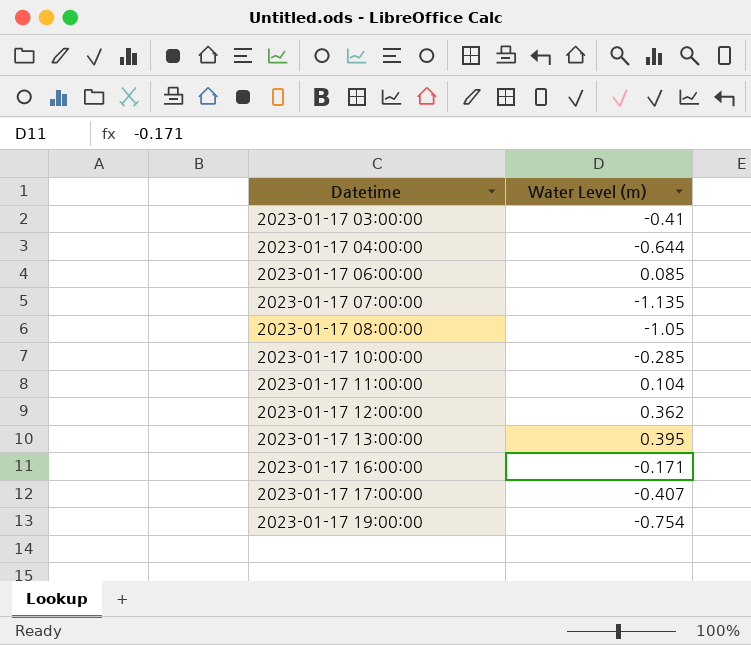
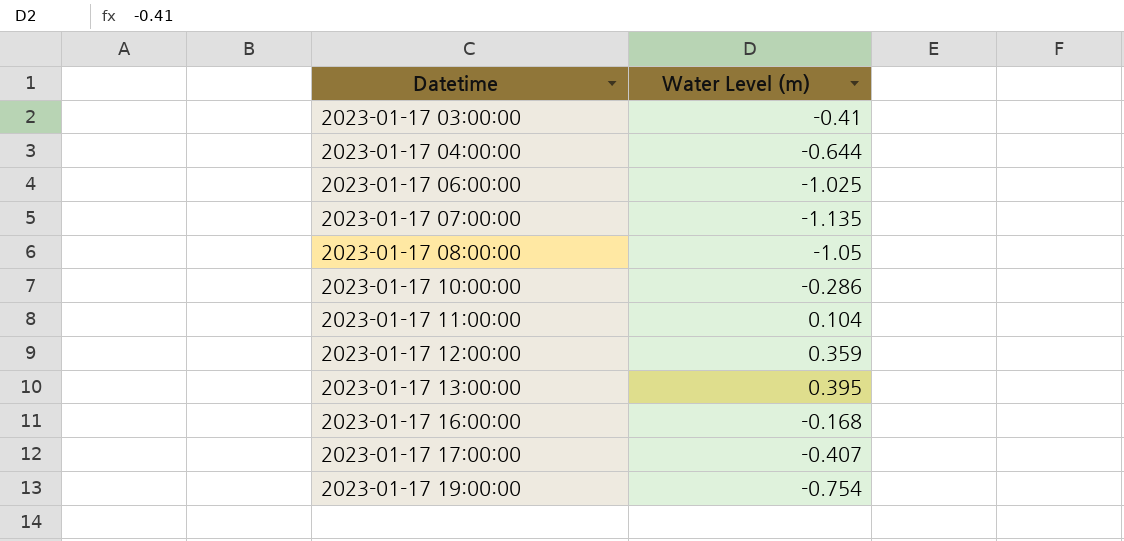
2023-01-17 06:00:00 | Water Level (m): 0.085 -> -1.025
2023-01-17 10:00:00 | Water Level (m): -0.285 -> -0.286
2023-01-17 12:00:00 | Water Level (m): 0.362 -> 0.359
2023-01-17 16:00:00 | Water Level (m): -0.171 -> -0.168

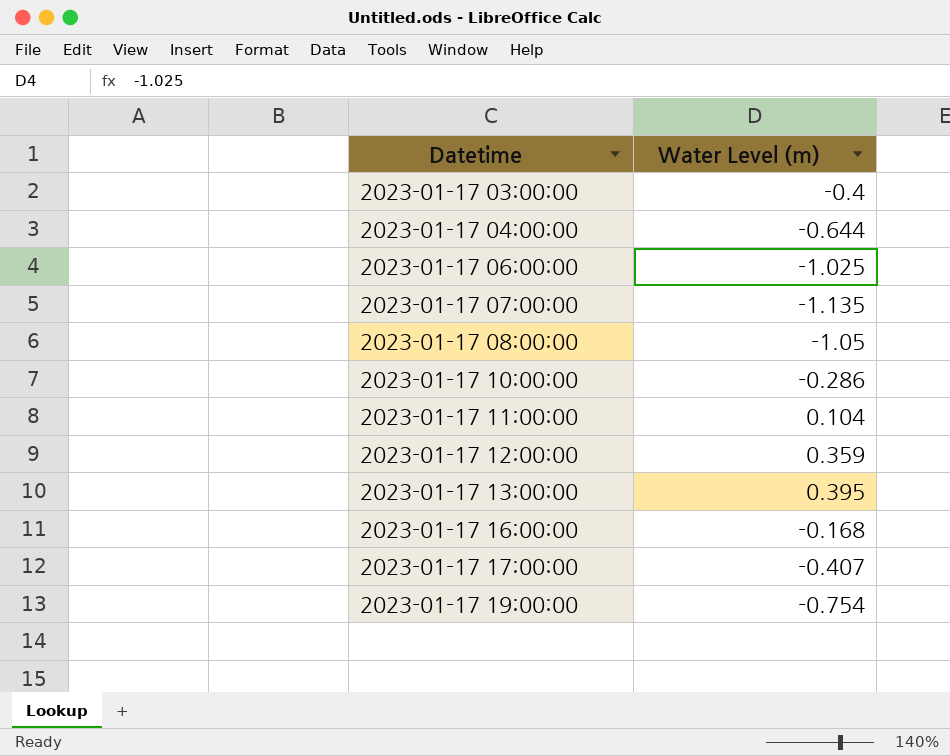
2023-01-17 03:00:00 | Water Level (m): -0.41 -> -0.4

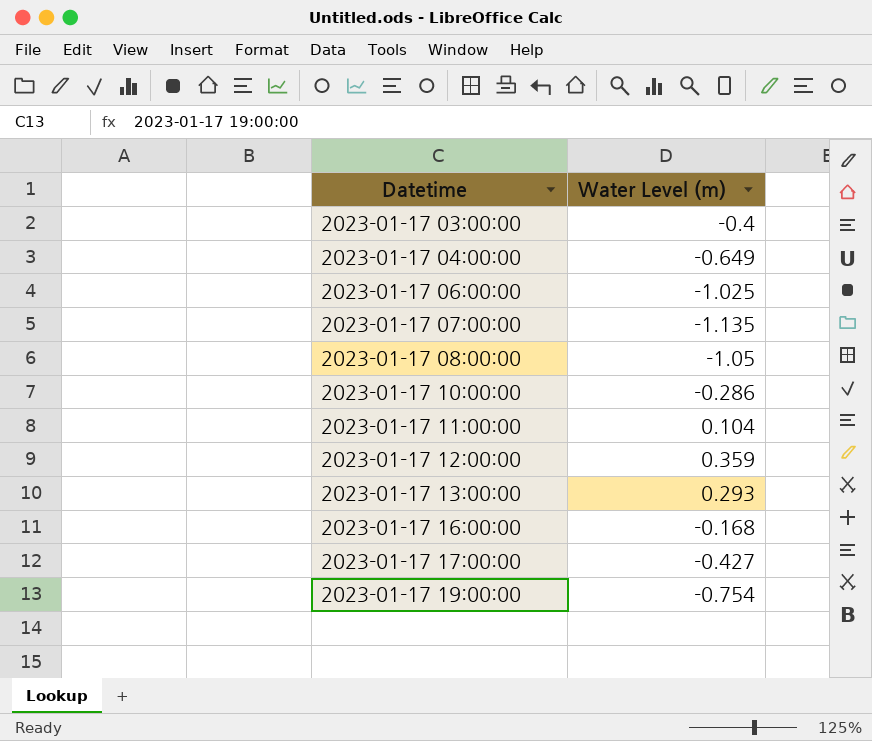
2023-01-17 04:00:00 | Water Level (m): -0.644 -> -0.649
2023-01-17 13:00:00 | Water Level (m): 0.395 -> 0.293
2023-01-17 17:00:00 | Water Level (m): -0.407 -> -0.427

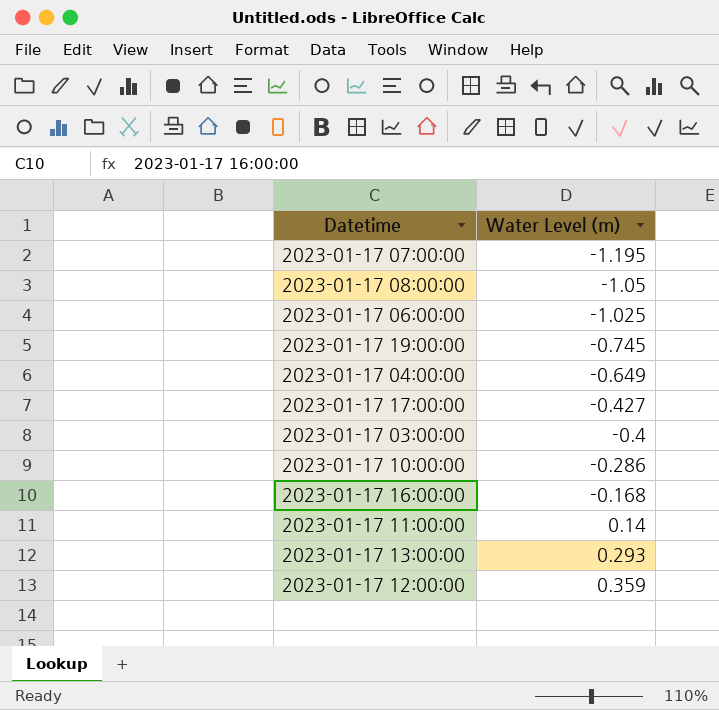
row order: Datetime ascending -> Water Level (m) ascending
2023-01-17 07:00:00 | Water Level (m): -1.135 -> -1.195
2023-01-17 19:00:00 | Water Level (m): -0.754 -> -0.745
2023-01-17 11:00:00 | Water Level (m): 0.104 -> 0.14

